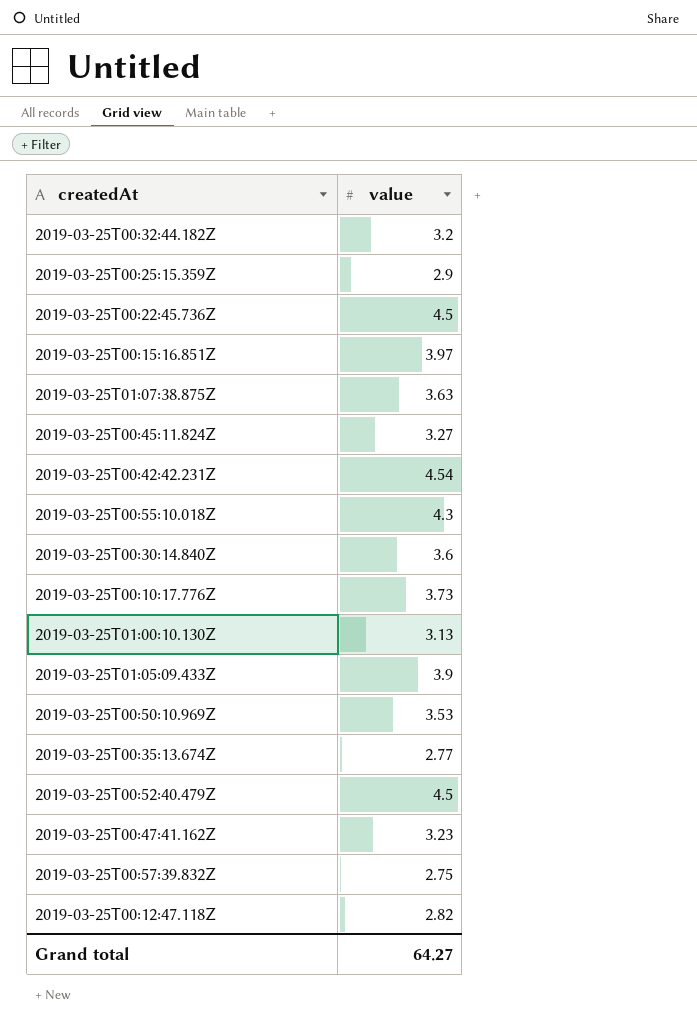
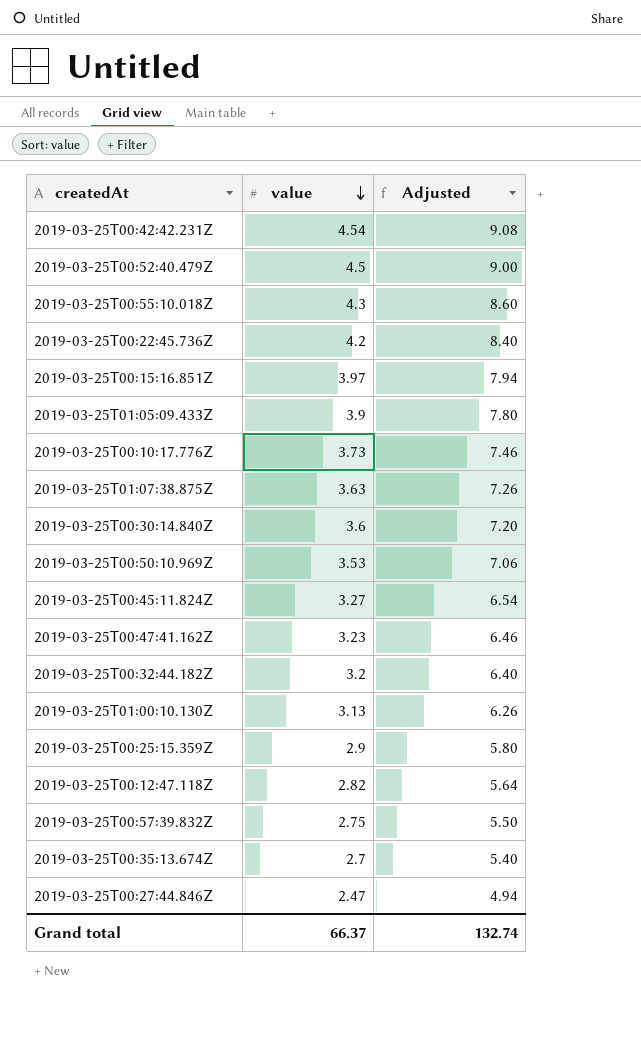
row order: none -> value descending
column Adjusted | formula: none -> [value] * 2
2019-03-25T00:22:45.736Z | value: 4.5 -> 4.2
2019-03-25T00:35:13.674Z | value: 2.77 -> 2.7
row 2019-03-25T00:27:44.846Z: none -> 2.47 | 4.94
Grand total | value: 64.27 -> 66.37

